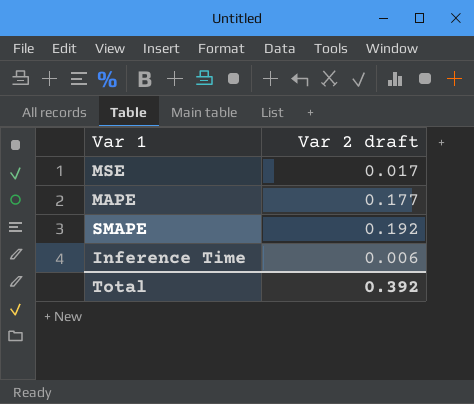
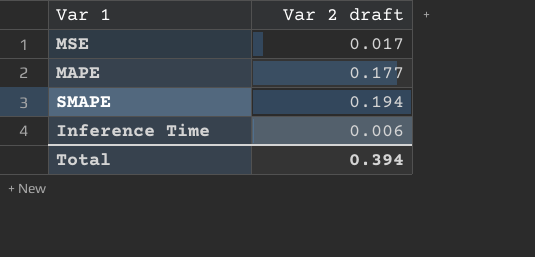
SMAPE | Var 2 draft: 0.192 -> 0.194
Total | Var 2 draft: 0.392 -> 0.394

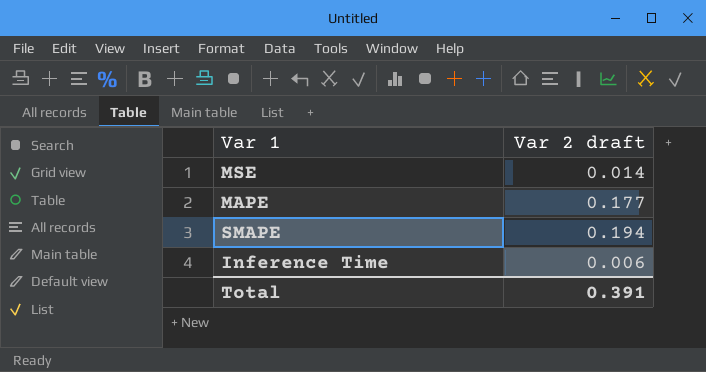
MSE | Var 2 draft: 0.017 -> 0.014
Total | Var 2 draft: 0.394 -> 0.391

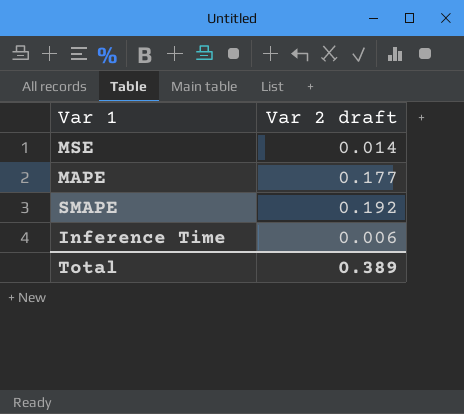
SMAPE | Var 2 draft: 0.194 -> 0.192
Total | Var 2 draft: 0.391 -> 0.389

